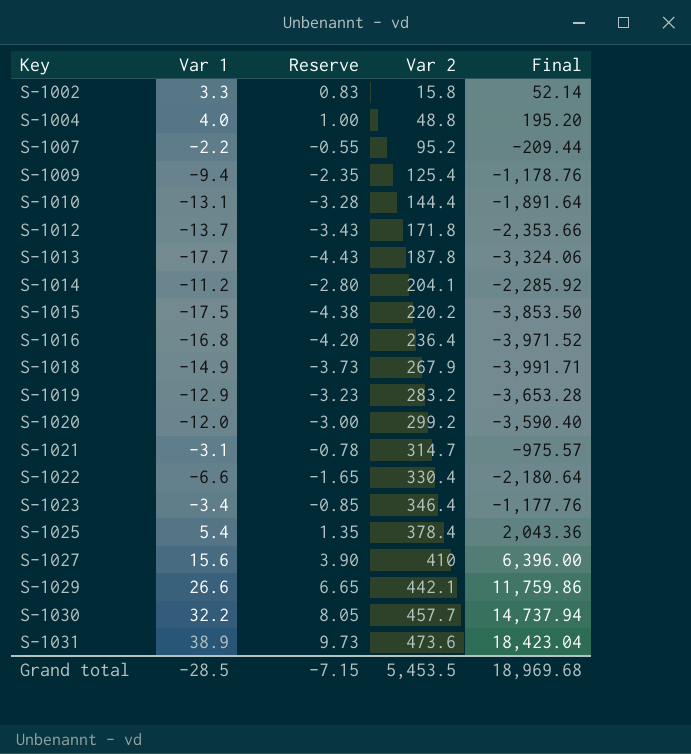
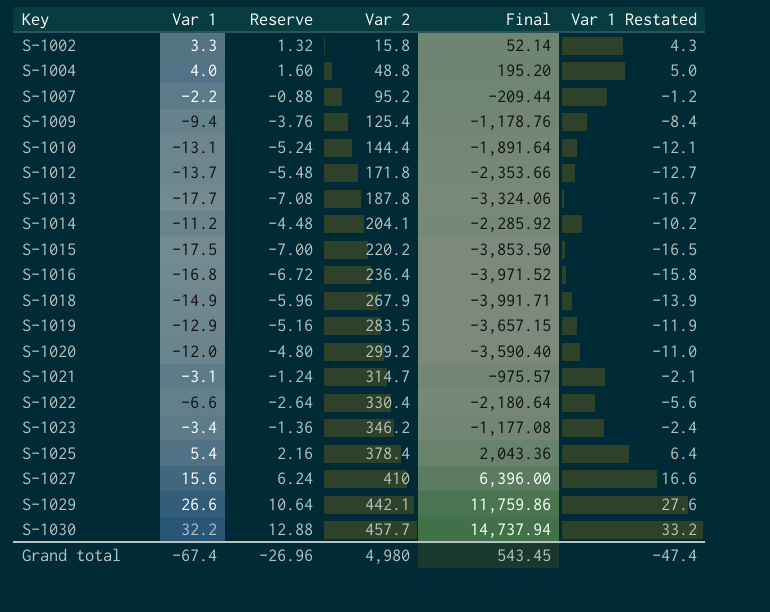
column Reserve | formula: [Var 1] * 0.25 -> [Var 1] * 0.4
column Var 1 Restated | formula: none -> [Var 1] + 1
row S-1031: 38.9 | 9.73 | 473.6 | 18,423.04 -> none
S-1019 | Var 2: 283.2 -> 283.5
S-1019 | Final: -3,653.28 -> -3,657.15
S-1023 | Var 2: 346.4 -> 346.2
S-1023 | Final: -1,177.76 -> -1,177.08
Grand total | Var 1: -28.5 -> -67.4
Grand total | Reserve: -7.15 -> -26.96
Grand total | Var 2: 5,453.5 -> 4,980
Grand total | Final: 18,969.68 -> 543.45

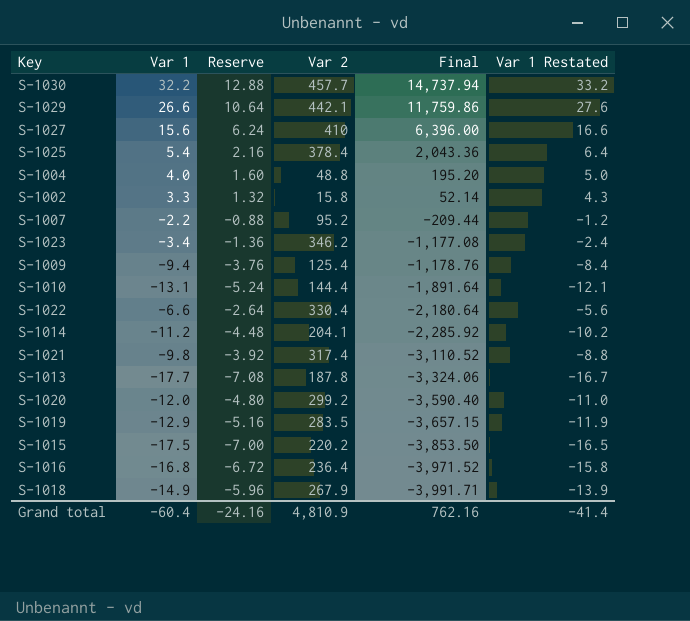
row order: Key ascending -> Final descending
row S-1012: -13.7 | -5.48 | 171.8 | -2,353.66 | -12.7 -> none
S-1021 | Var 1: -3.1 -> -9.8
S-1021 | Reserve: -1.24 -> -3.92
S-1021 | Var 2: 314.7 -> 317.4
S-1021 | Final: -975.57 -> -3,110.52
S-1021 | Var 1 Restated: -2.1 -> -8.8
Grand total | Var 1: -67.4 -> -60.4
Grand total | Reserve: -26.96 -> -24.16
Grand total | Var 2: 4,980 -> 4,810.9
Grand total | Final: 543.45 -> 762.16
Grand total | Var 1 Restated: -47.4 -> -41.4

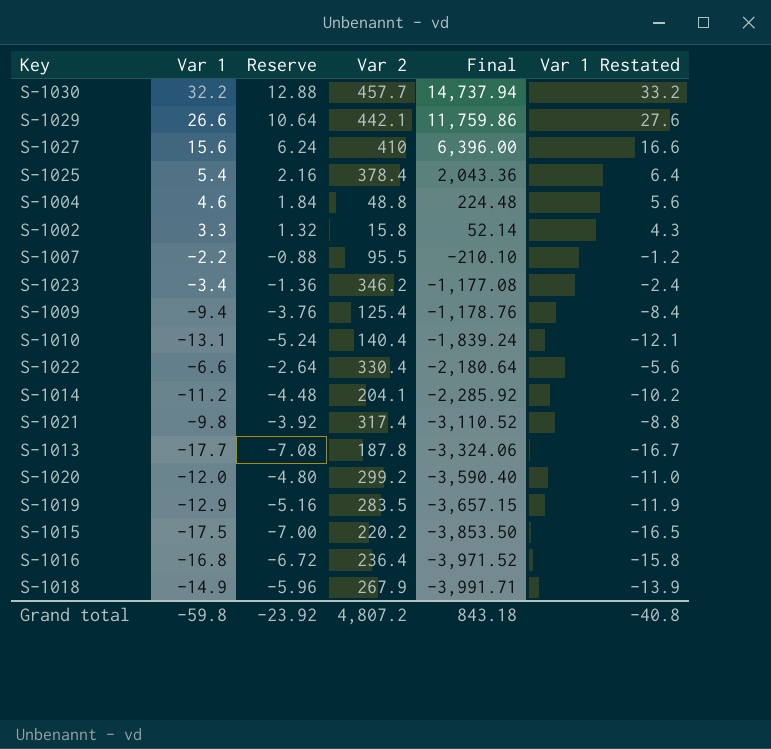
S-1004 | Var 1: 4.0 -> 4.6
S-1004 | Reserve: 1.60 -> 1.84
S-1004 | Final: 195.20 -> 224.48
S-1004 | Var 1 Restated: 5.0 -> 5.6
S-1007 | Var 2: 95.2 -> 95.5
S-1007 | Final: -209.44 -> -210.10
S-1010 | Var 2: 144.4 -> 140.4
S-1010 | Final: -1,891.64 -> -1,839.24
Grand total | Var 1: -60.4 -> -59.8
Grand total | Reserve: -24.16 -> -23.92
Grand total | Var 2: 4,810.9 -> 4,807.2
Grand total | Final: 762.16 -> 843.18
Grand total | Var 1 Restated: -41.4 -> -40.8

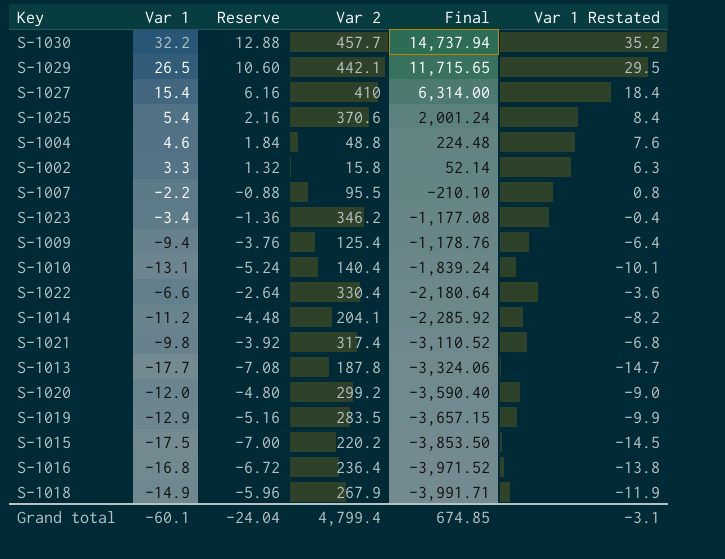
column Var 1 Restated | formula: [Var 1] + 1 -> [Var 1] + 3
S-1029 | Var 1: 26.6 -> 26.5
S-1029 | Reserve: 10.64 -> 10.60
S-1029 | Final: 11,759.86 -> 11,715.65
S-1027 | Var 1: 15.6 -> 15.4
S-1027 | Reserve: 6.24 -> 6.16
S-1027 | Final: 6,396.00 -> 6,314.00
S-1025 | Var 2: 378.4 -> 370.6
S-1025 | Final: 2,043.36 -> 2,001.24
Grand total | Var 1: -59.8 -> -60.1
Grand total | Reserve: -23.92 -> -24.04
Grand total | Var 2: 4,807.2 -> 4,799.4
Grand total | Final: 843.18 -> 674.85
Grand total | Var 1 Restated: -40.8 -> -3.1

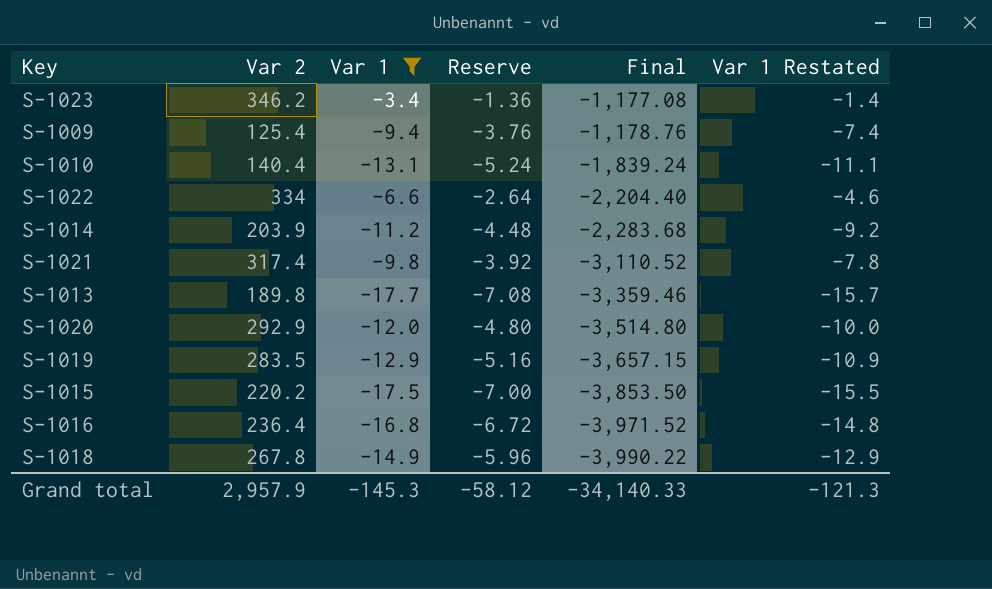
filter: none -> Var 1 <= -3.4
column Var 2 | position: 4 -> 2
column Var 1 Restated | formula: [Var 1] + 3 -> [Var 1] + 2
S-1022 | Var 2: 330.4 -> 334
S-1022 | Final: -2,180.64 -> -2,204.40
S-1014 | Var 2: 204.1 -> 203.9
S-1014 | Final: -2,285.92 -> -2,283.68
S-1013 | Var 2: 187.8 -> 189.8
S-1013 | Final: -3,324.06 -> -3,359.46
S-1020 | Var 2: 299.2 -> 292.9
S-1020 | Final: -3,590.40 -> -3,514.80
S-1018 | Var 2: 267.9 -> 267.8
S-1018 | Final: -3,991.71 -> -3,990.22
Grand total | Var 2: 4,799.4 -> 2,957.9
Grand total | Var 1: -60.1 -> -145.3
Grand total | Reserve: -24.04 -> -58.12
Grand total | Final: 674.85 -> -34,140.33
Grand total | Var 1 Restated: -3.1 -> -121.3

